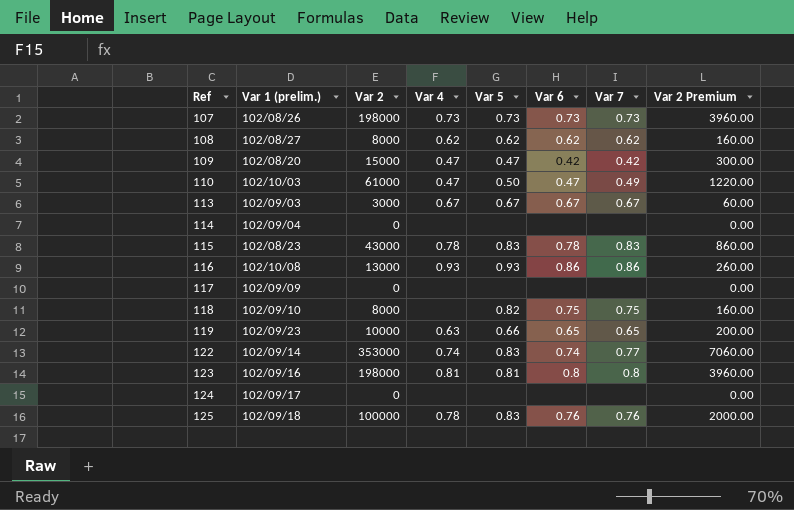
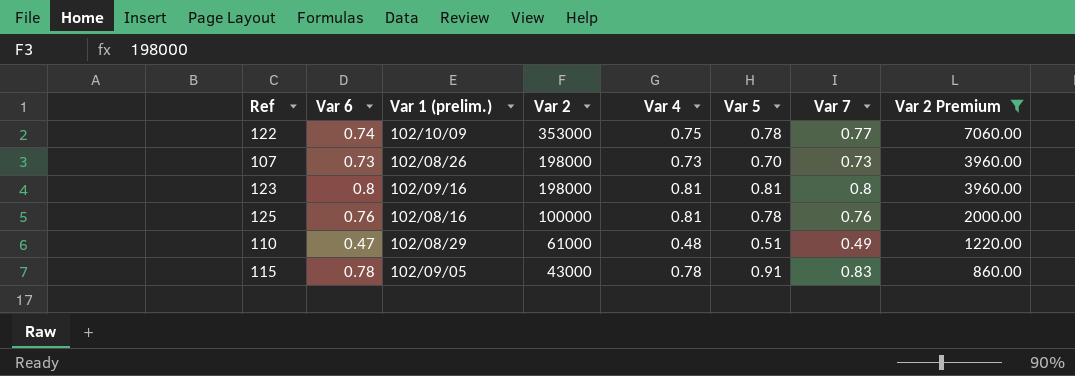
filter: none -> Var 2 Premium >= 860.00
row order: Ref ascending -> Var 2 descending
column Var 6 | position: 6 -> 2
122 | Var 1 (prelim.): 102/09/14 -> 102/10/09
122 | Var 4: 0.74 -> 0.75
122 | Var 5: 0.83 -> 0.78
107 | Var 5: 0.73 -> 0.70
125 | Var 1 (prelim.): 102/09/18 -> 102/08/16
125 | Var 4: 0.78 -> 0.81
125 | Var 5: 0.83 -> 0.78
110 | Var 1 (prelim.): 102/10/03 -> 102/08/29
110 | Var 4: 0.47 -> 0.48
110 | Var 5: 0.50 -> 0.51
115 | Var 1 (prelim.): 102/08/23 -> 102/09/05
115 | Var 5: 0.83 -> 0.91

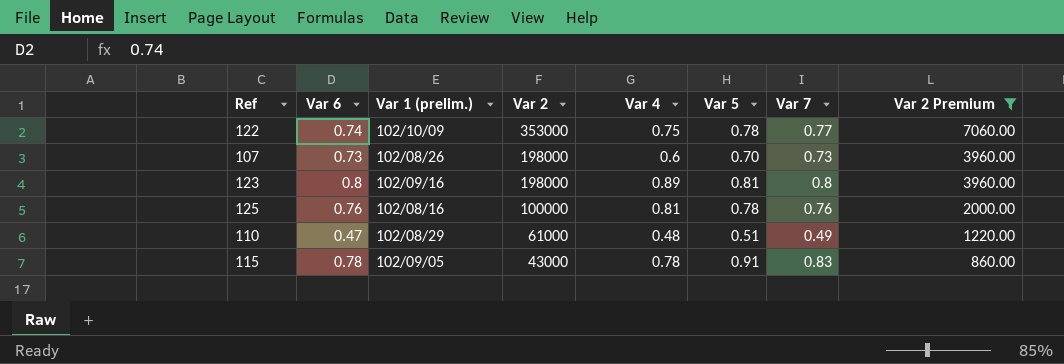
107 | Var 4: 0.73 -> 0.6
123 | Var 4: 0.81 -> 0.89

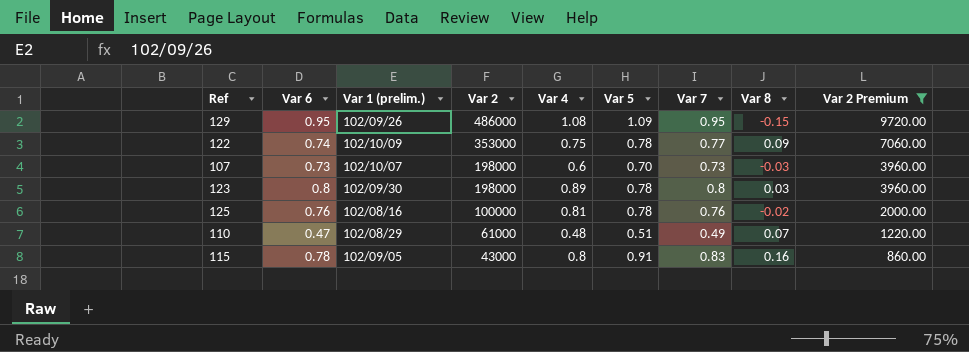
column Var 8 | position: none -> 8
row 129: none -> 0.95 | 102/09/26 | 486000 | 1.08 | 1.09 | 0.95 | -0.15 | 9720.00
107 | Var 1 (prelim.): 102/08/26 -> 102/10/07
123 | Var 1 (prelim.): 102/09/16 -> 102/09/30
123 | Var 5: 0.81 -> 0.78
115 | Var 4: 0.78 -> 0.8

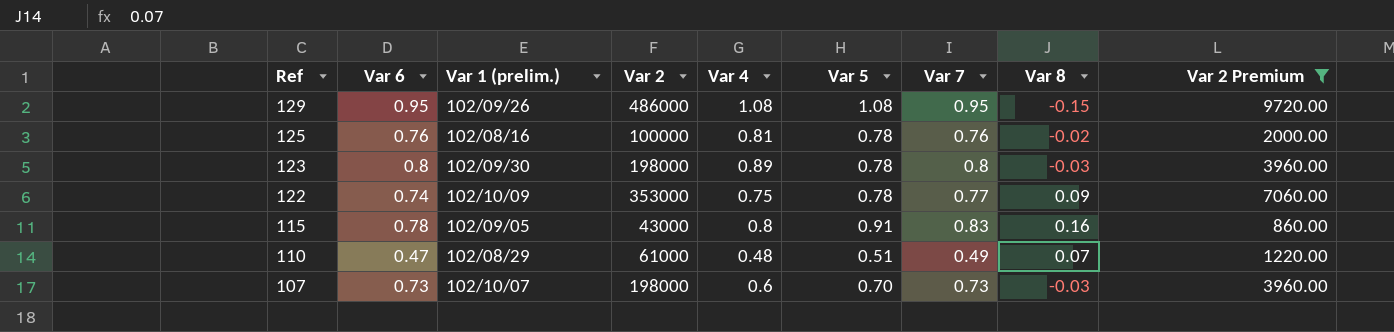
row order: Var 2 descending -> Ref descending
129 | Var 5: 1.09 -> 1.08
123 | Var 8: 0.03 -> -0.03

